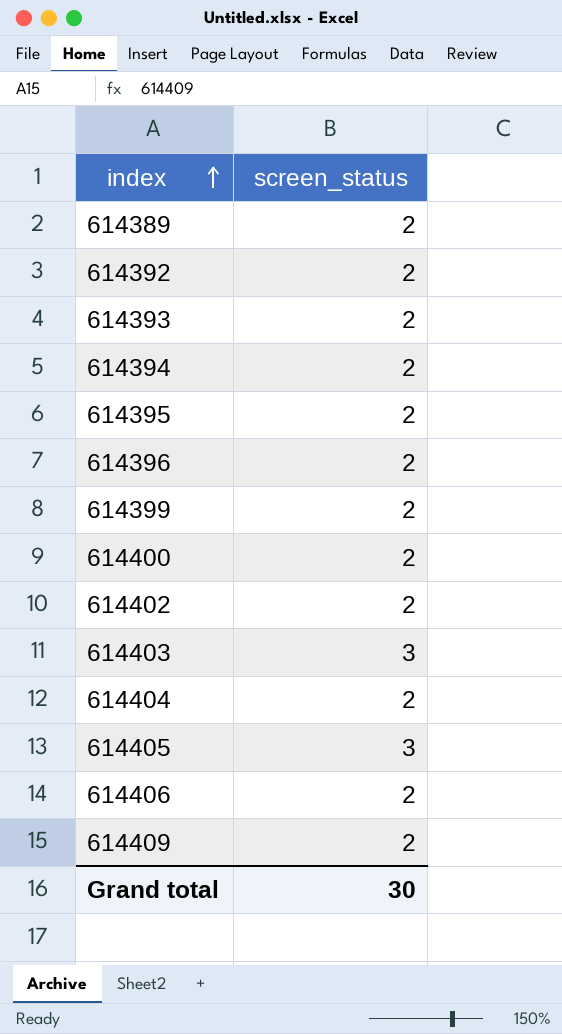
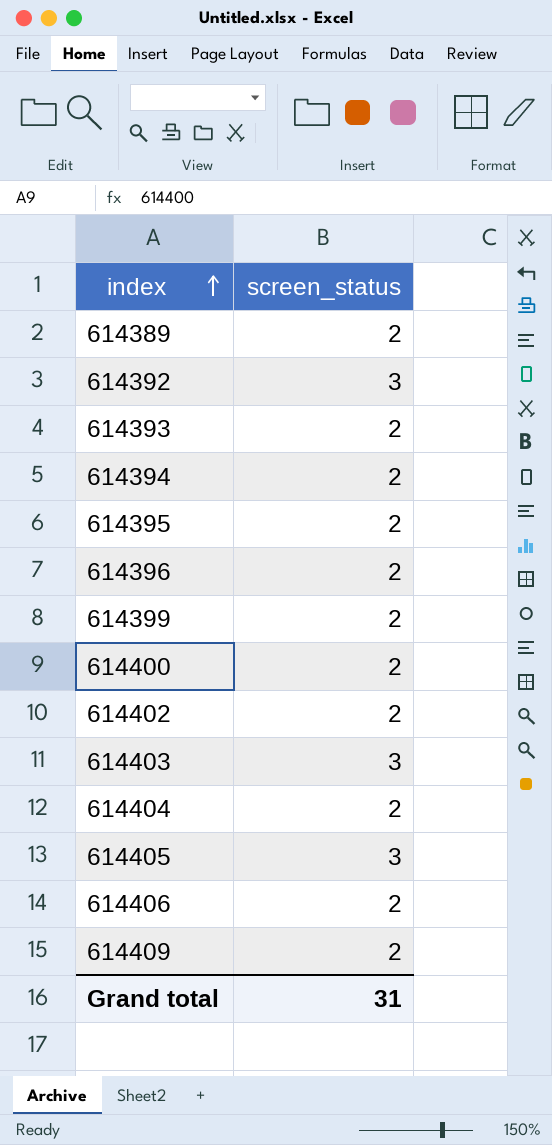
614392 | screen_status: 2 -> 3
Grand total | screen_status: 30 -> 31

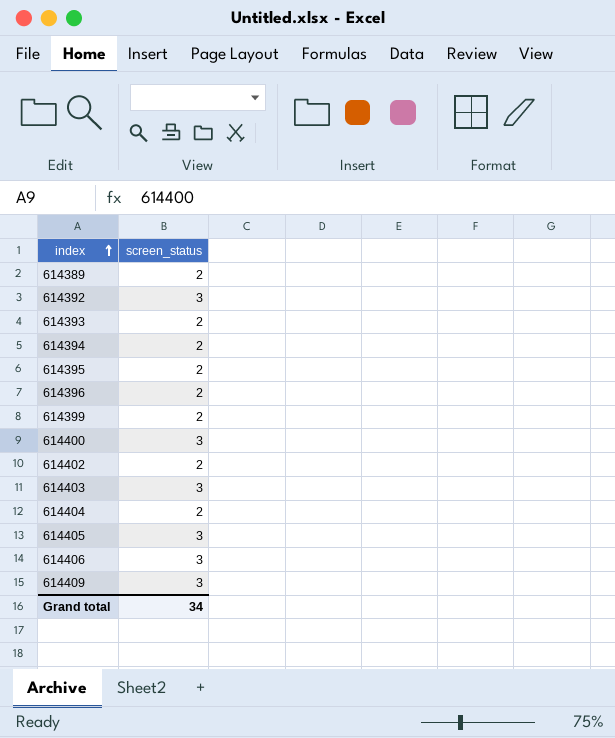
614400 | screen_status: 2 -> 3
614406 | screen_status: 2 -> 3
614409 | screen_status: 2 -> 3
Grand total | screen_status: 31 -> 34

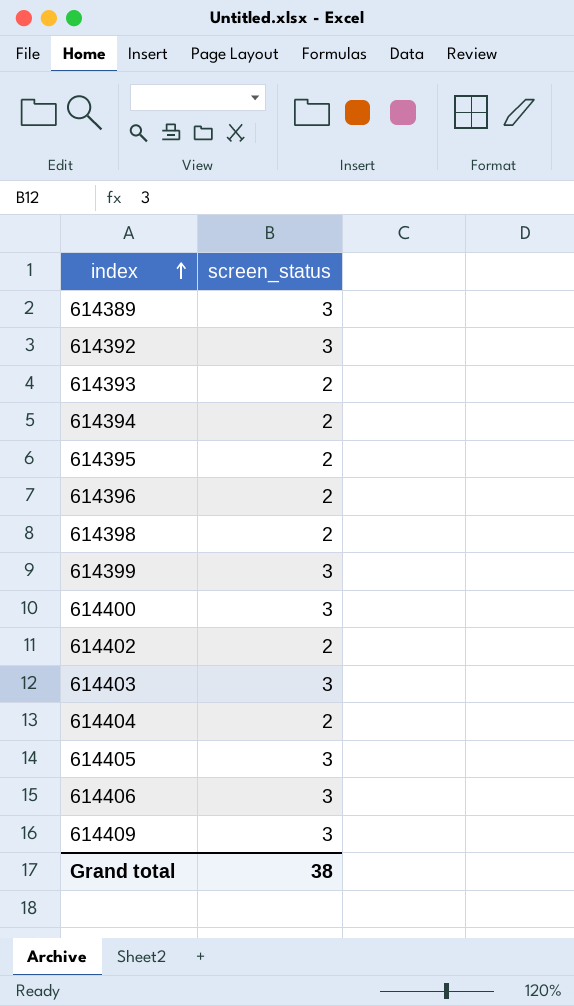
614389 | screen_status: 2 -> 3
row 614398: none -> 2
614399 | screen_status: 2 -> 3
Grand total | screen_status: 34 -> 38

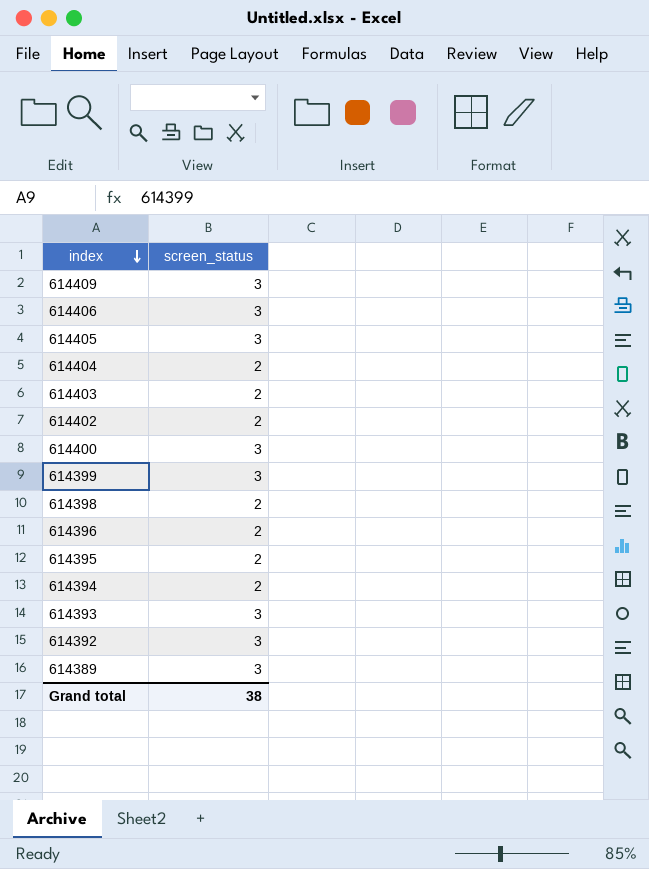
row order: index ascending -> index descending
614403 | screen_status: 3 -> 2
614393 | screen_status: 2 -> 3

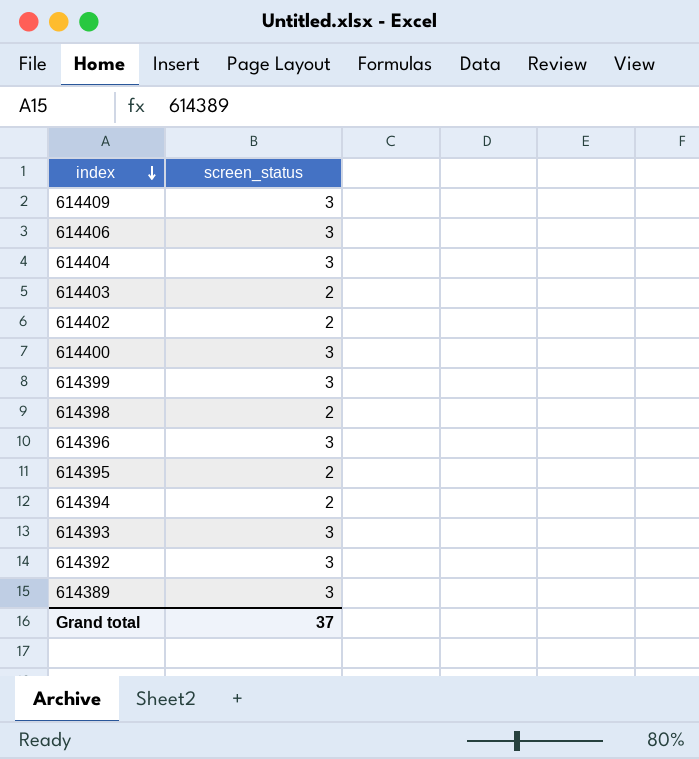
row 614405: 3 -> none
614404 | screen_status: 2 -> 3
614396 | screen_status: 2 -> 3
Grand total | screen_status: 38 -> 37

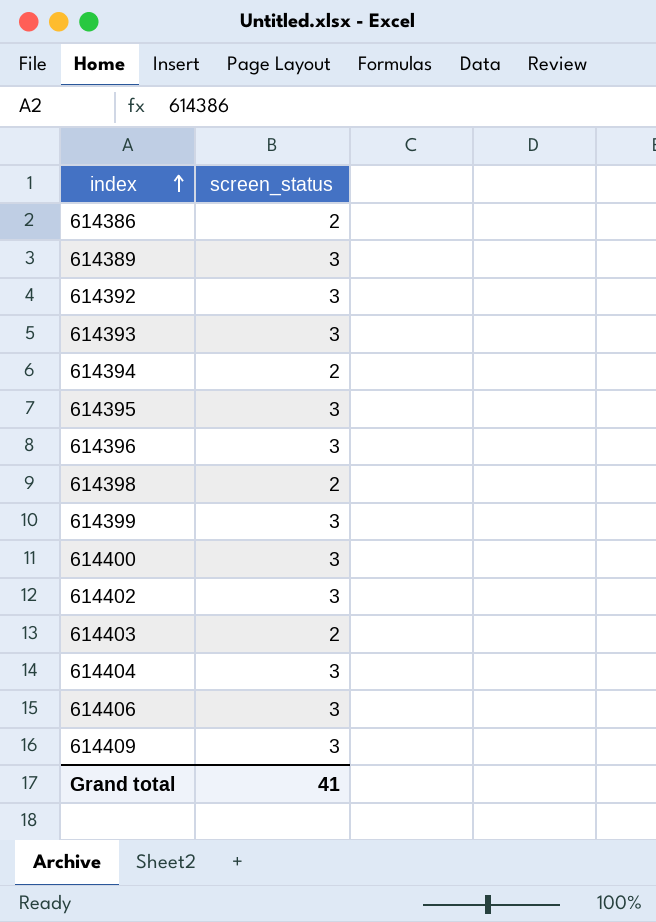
row order: index descending -> index ascending
row 614386: none -> 2
614395 | screen_status: 2 -> 3
614402 | screen_status: 2 -> 3
Grand total | screen_status: 37 -> 41

